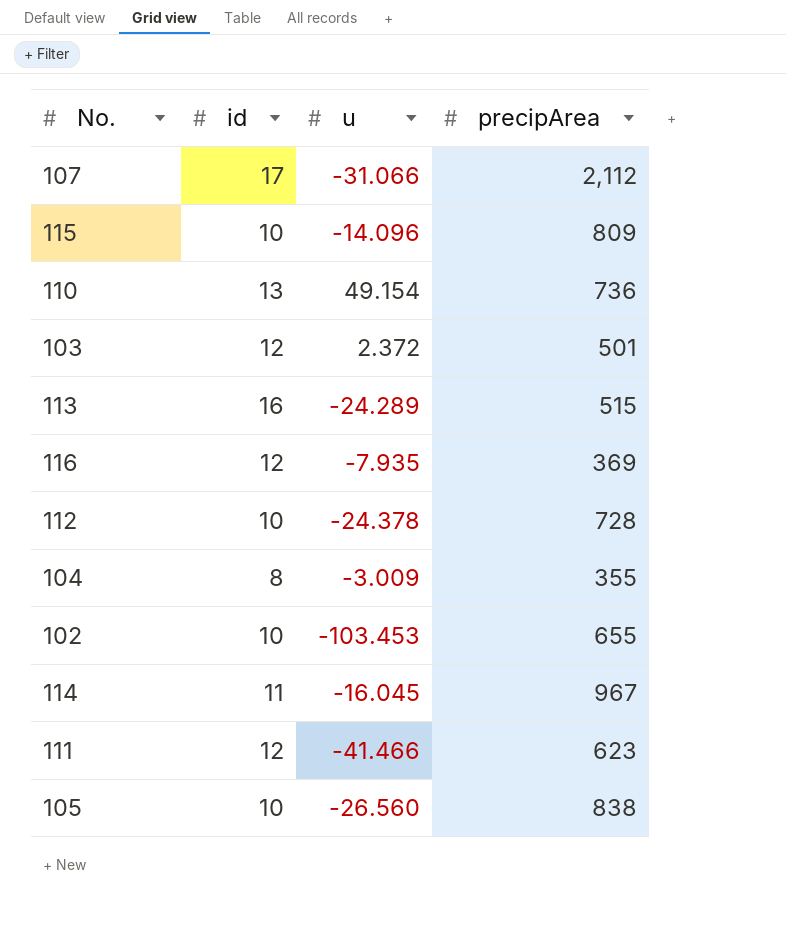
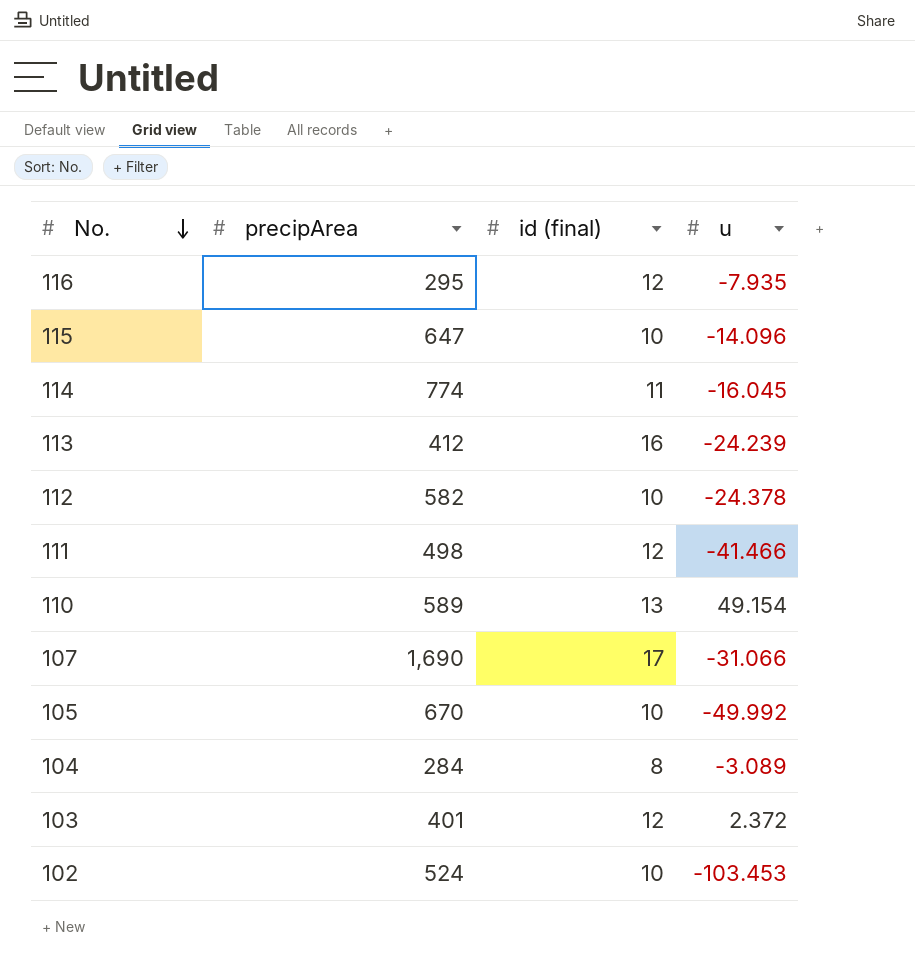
row order: none -> No. descending
column precipArea | position: 4 -> 2
column name: id -> id (final)
116 | precipArea: 369 -> 295
115 | precipArea: 809 -> 647
114 | precipArea: 967 -> 774
113 | precipArea: 515 -> 412
113 | u: -24.289 -> -24.239
112 | precipArea: 728 -> 582
111 | precipArea: 623 -> 498
110 | precipArea: 736 -> 589
107 | precipArea: 2,112 -> 1,690
105 | precipArea: 838 -> 670
105 | u: -26.560 -> -49.992
104 | precipArea: 355 -> 284
104 | u: -3.009 -> -3.089
103 | precipArea: 501 -> 401
102 | precipArea: 655 -> 524

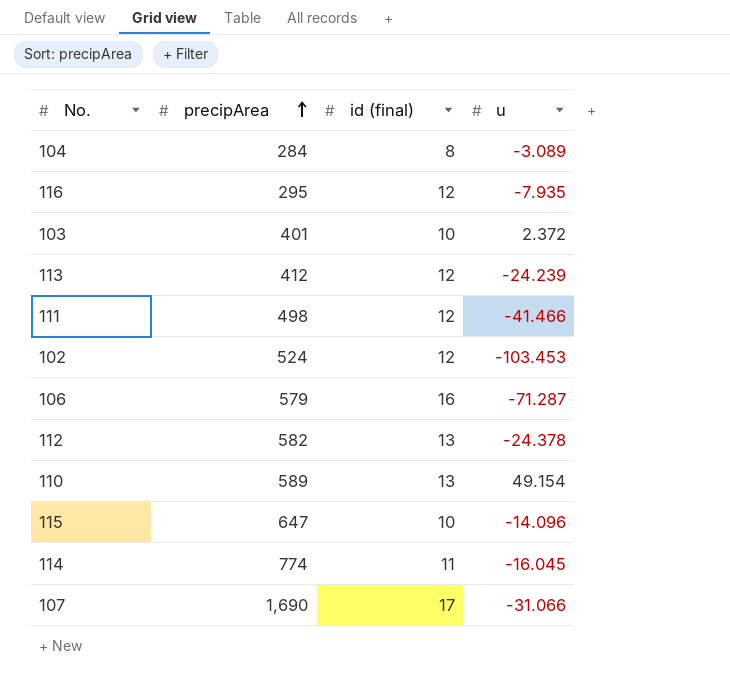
row order: No. descending -> precipArea ascending
row 105: 670 | 10 | -49.992 -> none
103 | id (final): 12 -> 10
113 | id (final): 16 -> 12
102 | id (final): 10 -> 12
row 106: none -> 579 | 16 | -71.287
112 | id (final): 10 -> 13

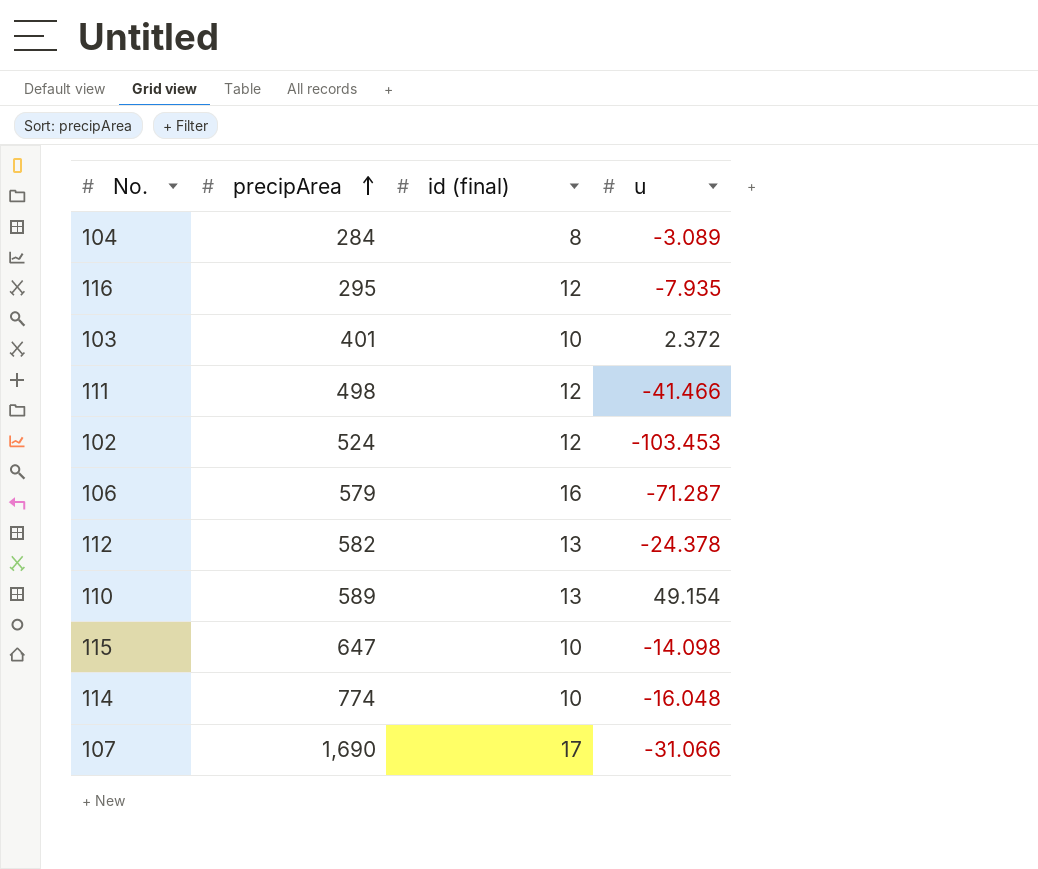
row 113: 412 | 12 | -24.239 -> none
115 | u: -14.096 -> -14.098
114 | id (final): 11 -> 10
114 | u: -16.045 -> -16.048

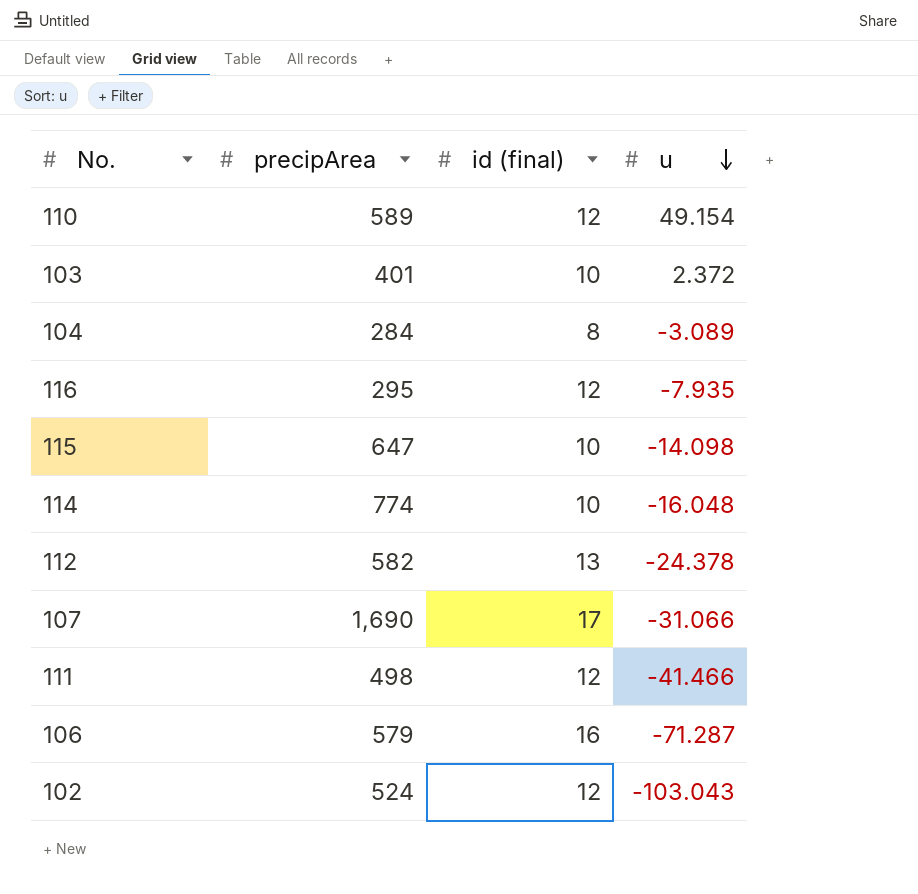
row order: precipArea ascending -> u descending
110 | id (final): 13 -> 12
102 | u: -103.453 -> -103.043

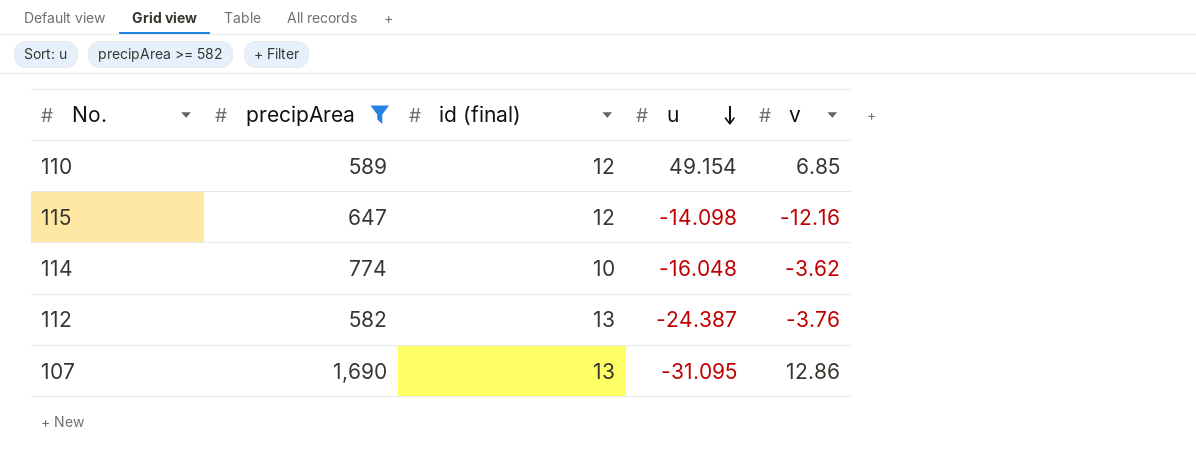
filter: none -> precipArea >= 582
column v | position: none -> 5
115 | id (final): 10 -> 12
112 | u: -24.378 -> -24.387
107 | id (final): 17 -> 13
107 | u: -31.066 -> -31.095

